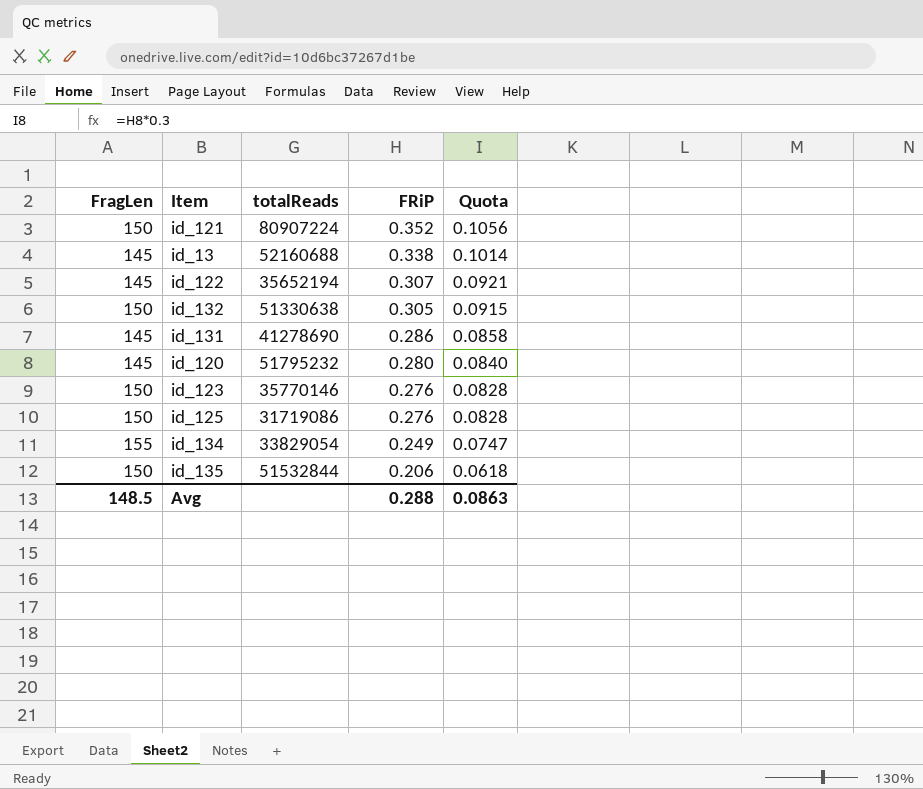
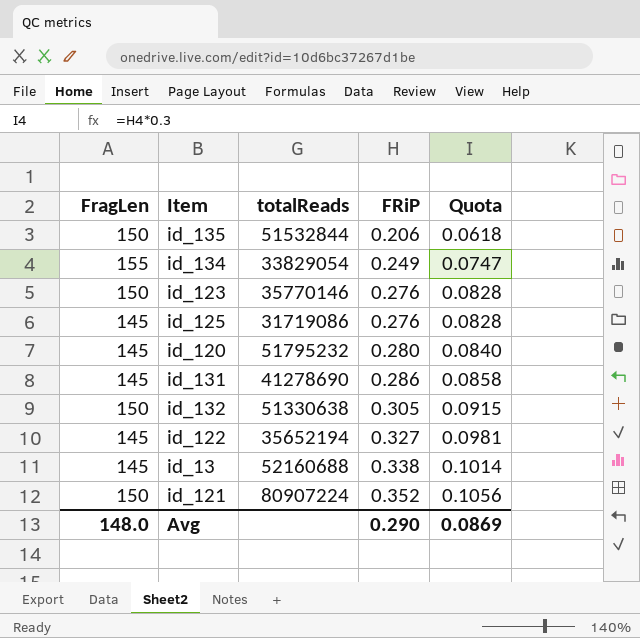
row order: FRiP descending -> FRiP ascending
id_125 | FragLen: 150 -> 145
id_122 | FRiP: 0.307 -> 0.327
id_122 | Quota: 0.0921 -> 0.0981
Avg | FragLen: 148.5 -> 148.0
Avg | FRiP: 0.288 -> 0.290
Avg | Quota: 0.0863 -> 0.0869

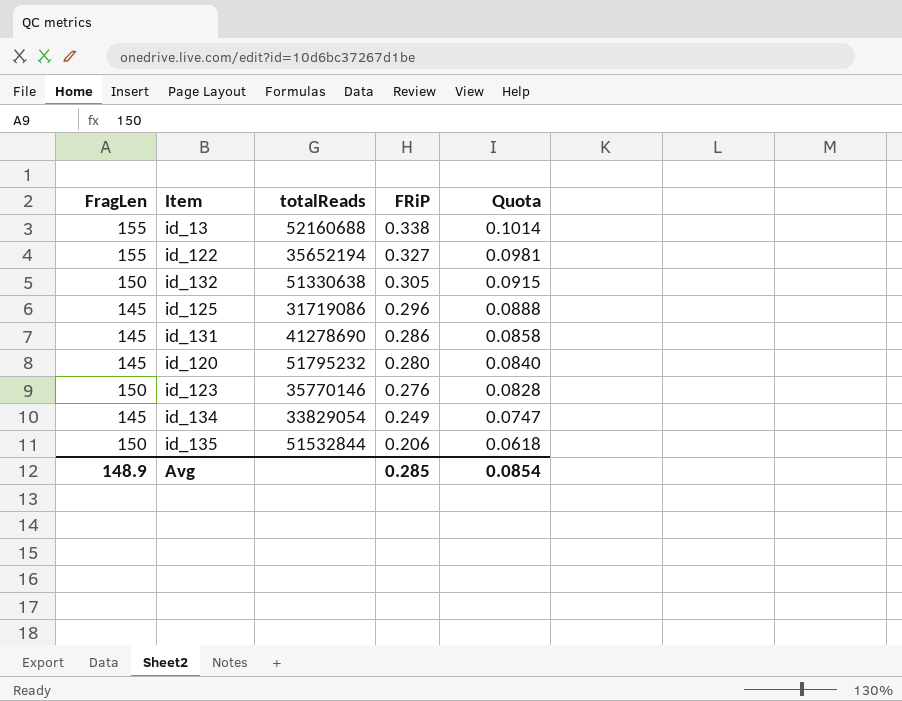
row order: FRiP ascending -> FRiP descending
row id_121: 150 | 80907224 | 0.352 | 0.1056 -> none
id_13 | FragLen: 145 -> 155
id_122 | FragLen: 145 -> 155
id_125 | FRiP: 0.276 -> 0.296
id_125 | Quota: 0.0828 -> 0.0888
id_134 | FragLen: 155 -> 145
Avg | FragLen: 148.0 -> 148.9
Avg | FRiP: 0.290 -> 0.285
Avg | Quota: 0.0869 -> 0.0854

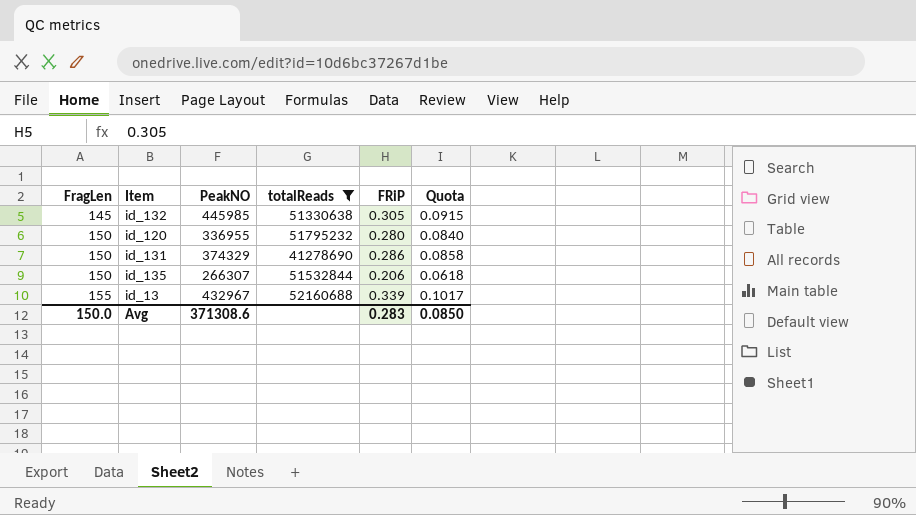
filter: none -> totalReads >= 41278690
row order: FRiP descending -> FragLen ascending
column PeakNO | position: none -> 3
id_132 | FragLen: 150 -> 145
id_120 | FragLen: 145 -> 150
id_131 | FragLen: 145 -> 150
id_13 | FRiP: 0.338 -> 0.339
id_13 | Quota: 0.1014 -> 0.1017
Avg | FragLen: 148.9 -> 150.0
Avg | FRiP: 0.285 -> 0.283
Avg | Quota: 0.0854 -> 0.0850

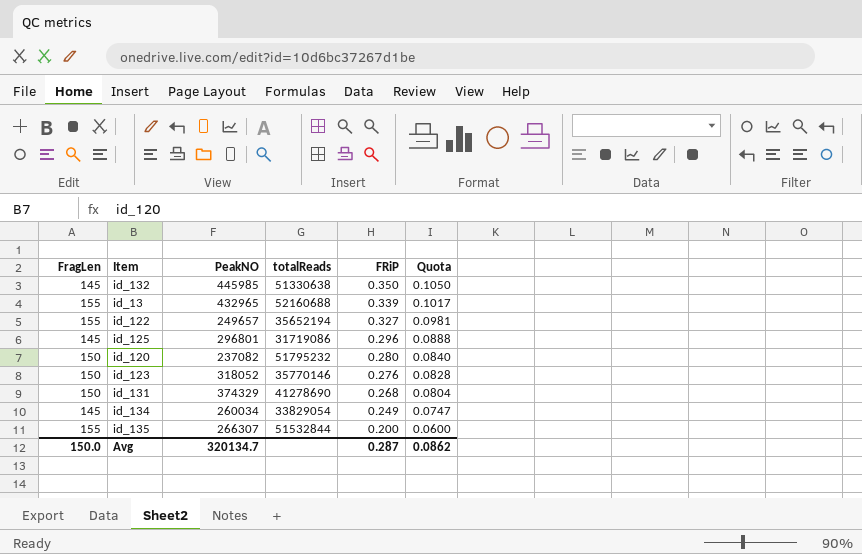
filter: totalReads >= 41278690 -> none
row order: FragLen ascending -> FRiP descending
id_132 | FRiP: 0.305 -> 0.350
id_132 | Quota: 0.0915 -> 0.1050
id_13 | PeakNO: 432967 -> 432965
id_120 | PeakNO: 336955 -> 237082
id_131 | FRiP: 0.286 -> 0.268
id_131 | Quota: 0.0858 -> 0.0804
id_135 | FragLen: 150 -> 155
id_135 | FRiP: 0.206 -> 0.200
id_135 | Quota: 0.0618 -> 0.0600
Avg | PeakNO: 371308.6 -> 320134.7
Avg | FRiP: 0.283 -> 0.287
Avg | Quota: 0.0850 -> 0.0862

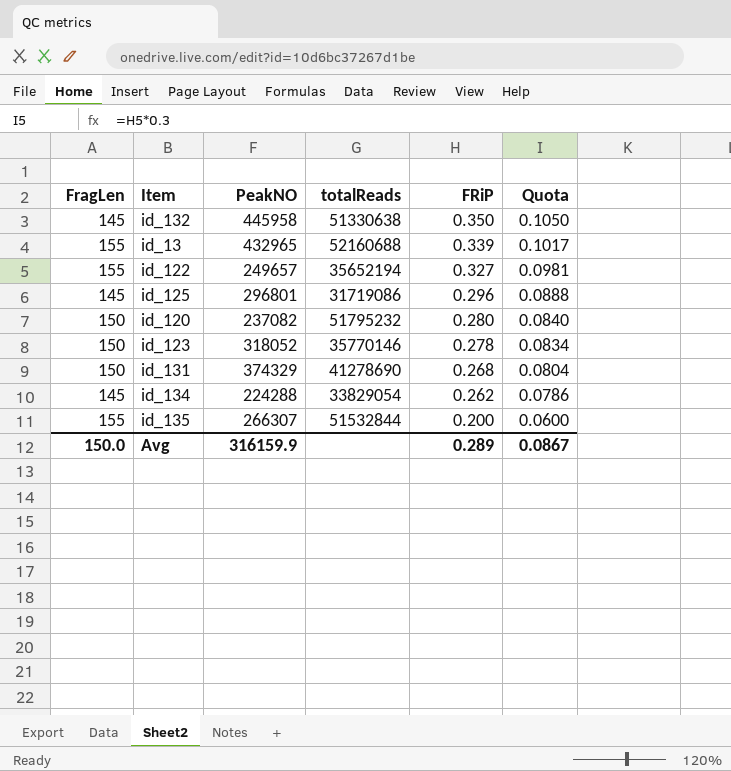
id_132 | PeakNO: 445985 -> 445958
id_123 | FRiP: 0.276 -> 0.278
id_123 | Quota: 0.0828 -> 0.0834
id_134 | PeakNO: 260034 -> 224288
id_134 | FRiP: 0.249 -> 0.262
id_134 | Quota: 0.0747 -> 0.0786
Avg | PeakNO: 320134.7 -> 316159.9
Avg | FRiP: 0.287 -> 0.289
Avg | Quota: 0.0862 -> 0.0867

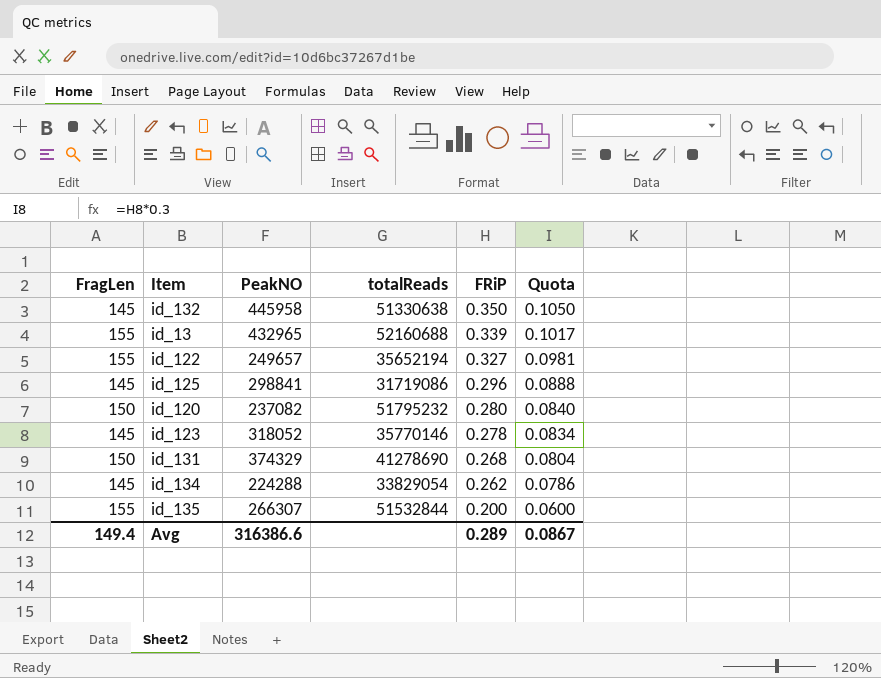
id_125 | PeakNO: 296801 -> 298841
id_123 | FragLen: 150 -> 145
Avg | FragLen: 150.0 -> 149.4
Avg | PeakNO: 316159.9 -> 316386.6

